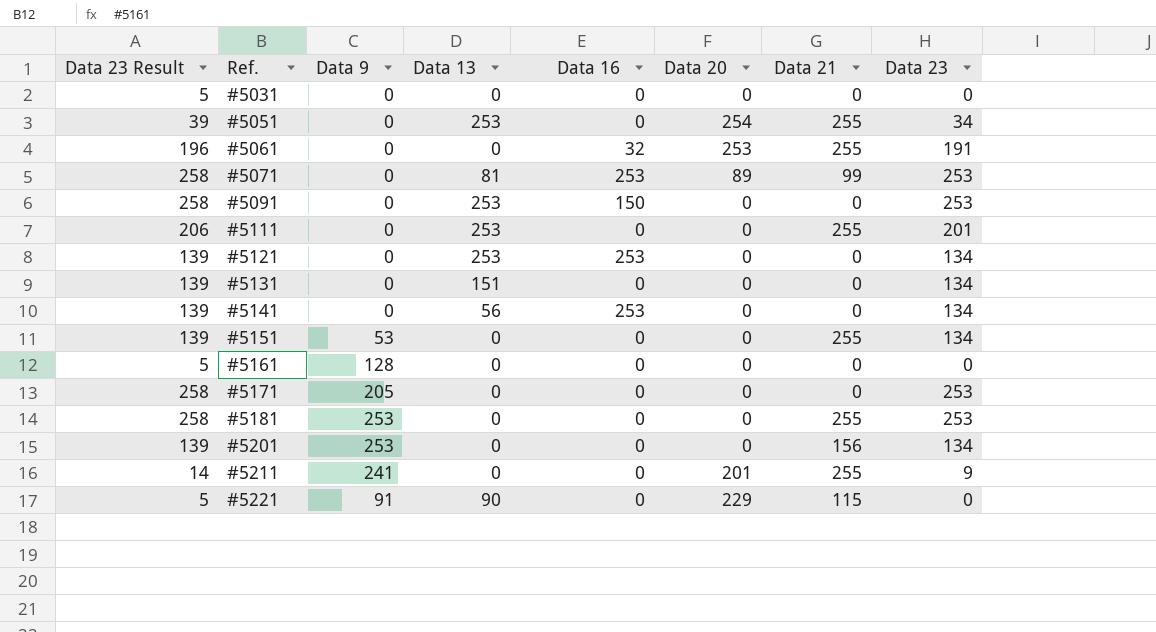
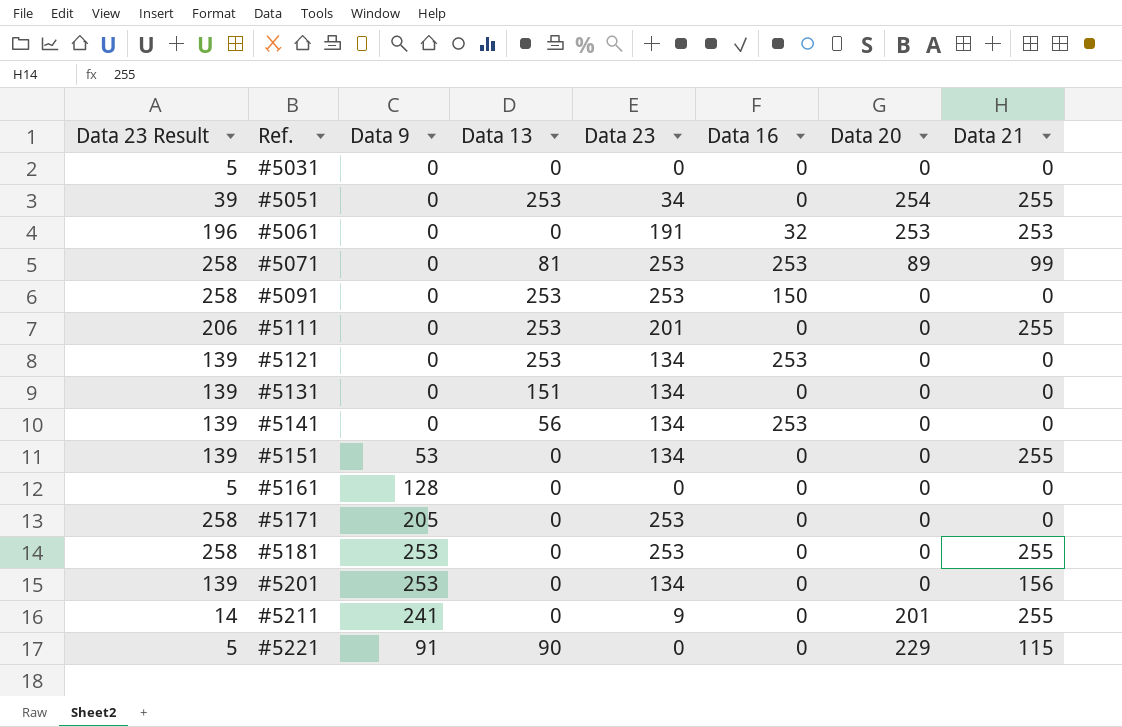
column Data 23 | position: 8 -> 5
#5061 | Data 21: 255 -> 253

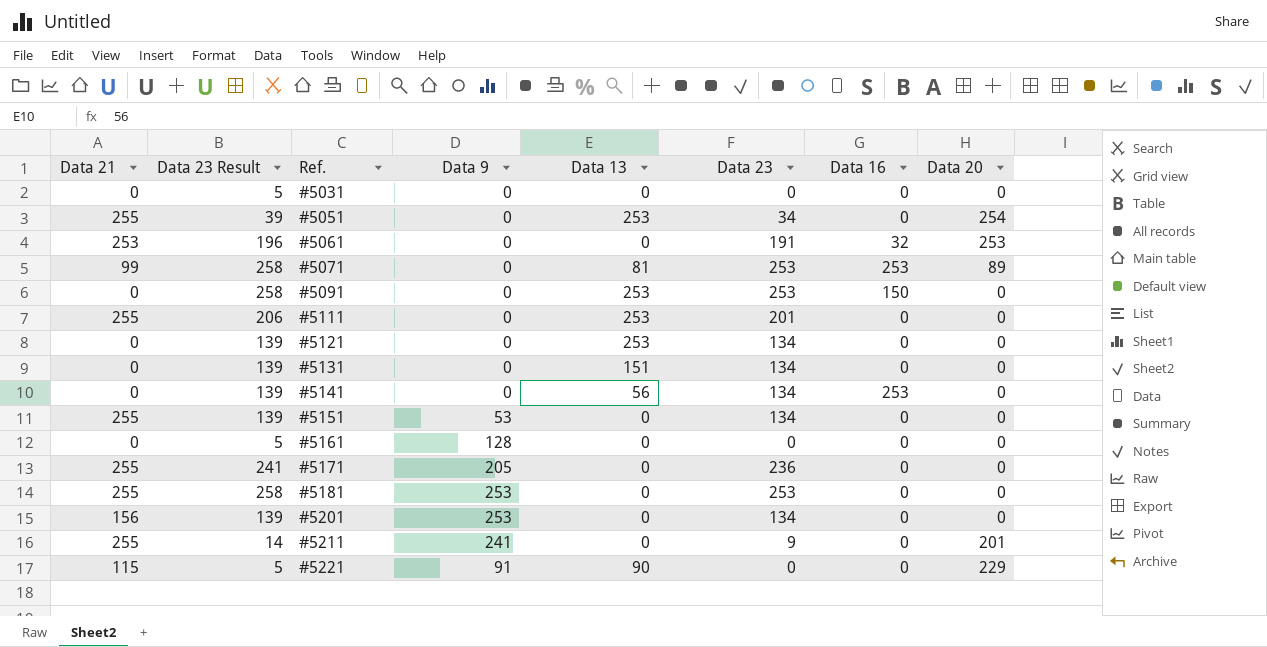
column Data 21 | position: 8 -> 1
#5121 | Data 16: 253 -> 0
#5171 | Data 21: 0 -> 255
#5171 | Data 23 Result: 258 -> 241
#5171 | Data 23: 253 -> 236

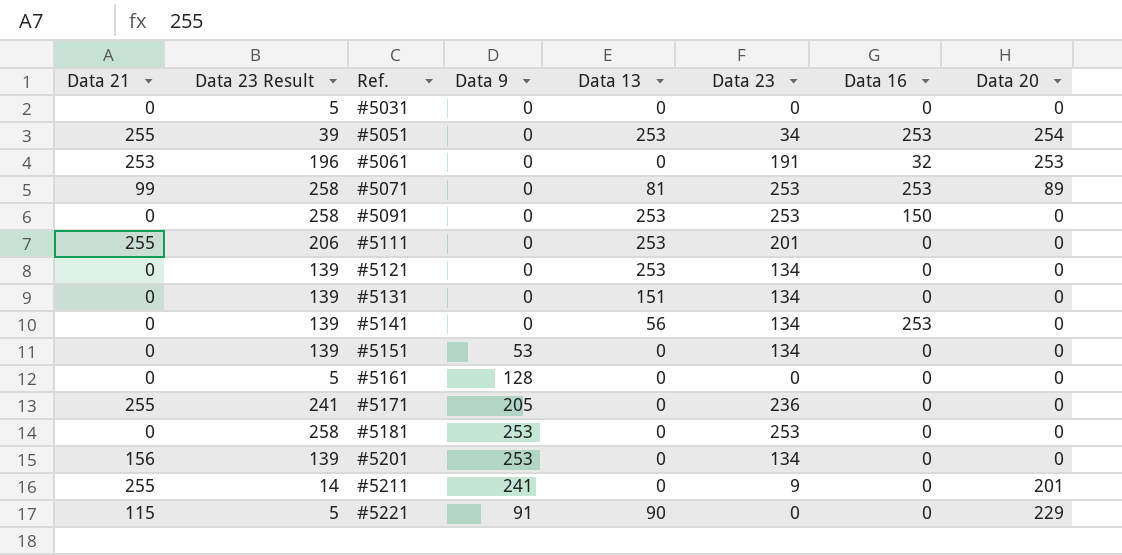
#5051 | Data 16: 0 -> 253
#5151 | Data 21: 255 -> 0
#5181 | Data 21: 255 -> 0

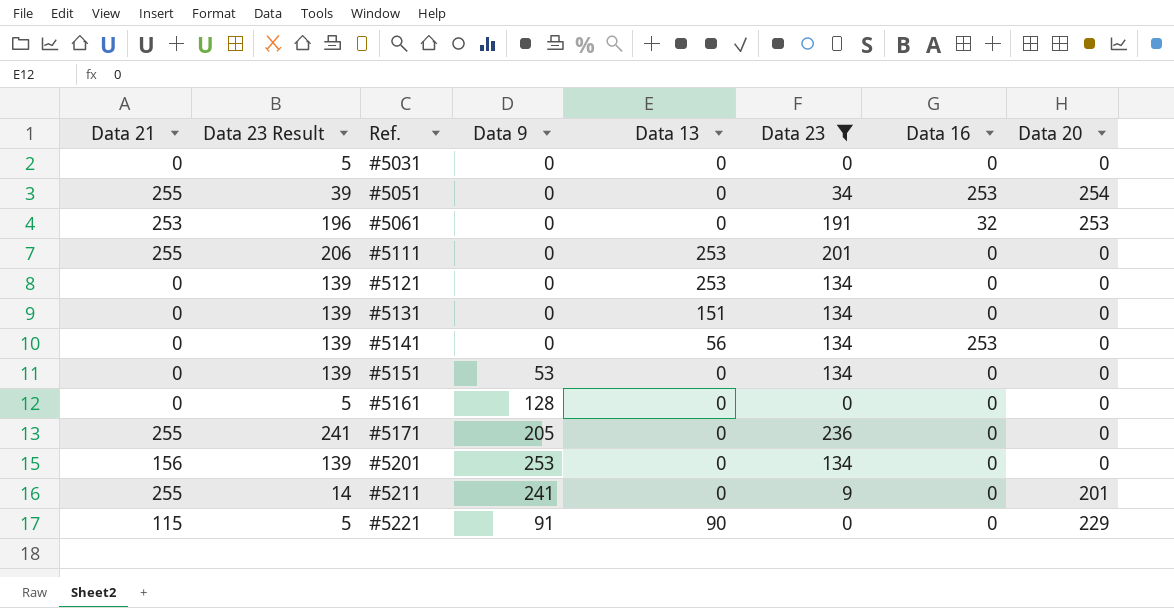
filter: none -> Data 23 != 253
#5051 | Data 13: 253 -> 0

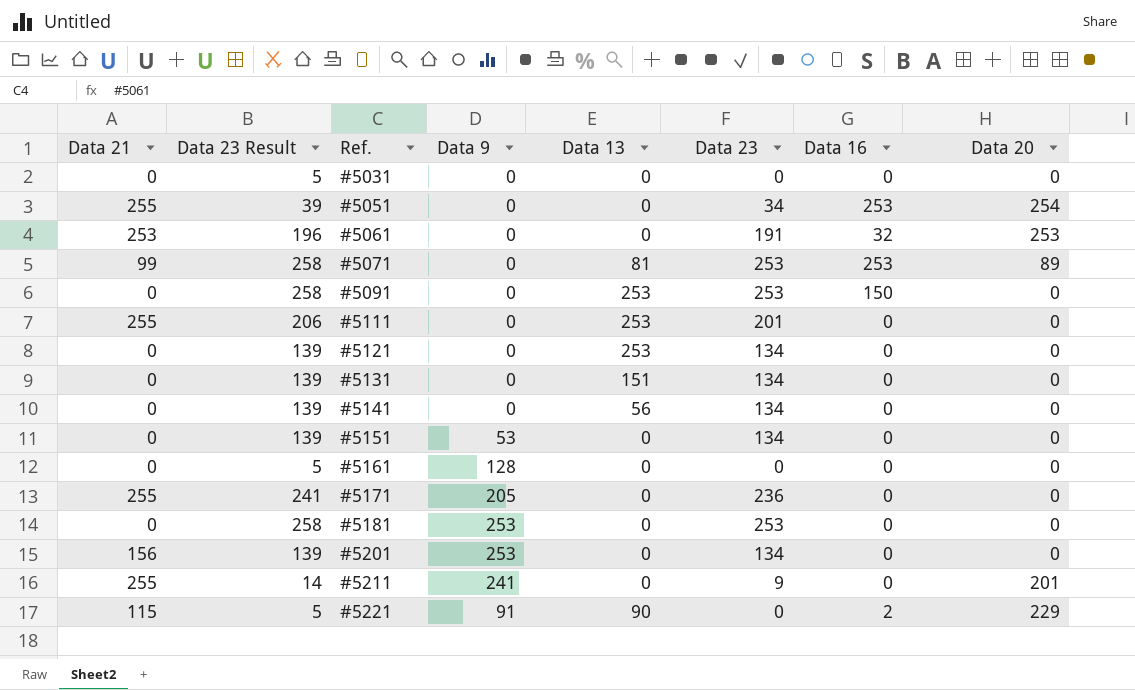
filter: Data 23 != 253 -> none
#5141 | Data 16: 253 -> 0
#5221 | Data 16: 0 -> 2

